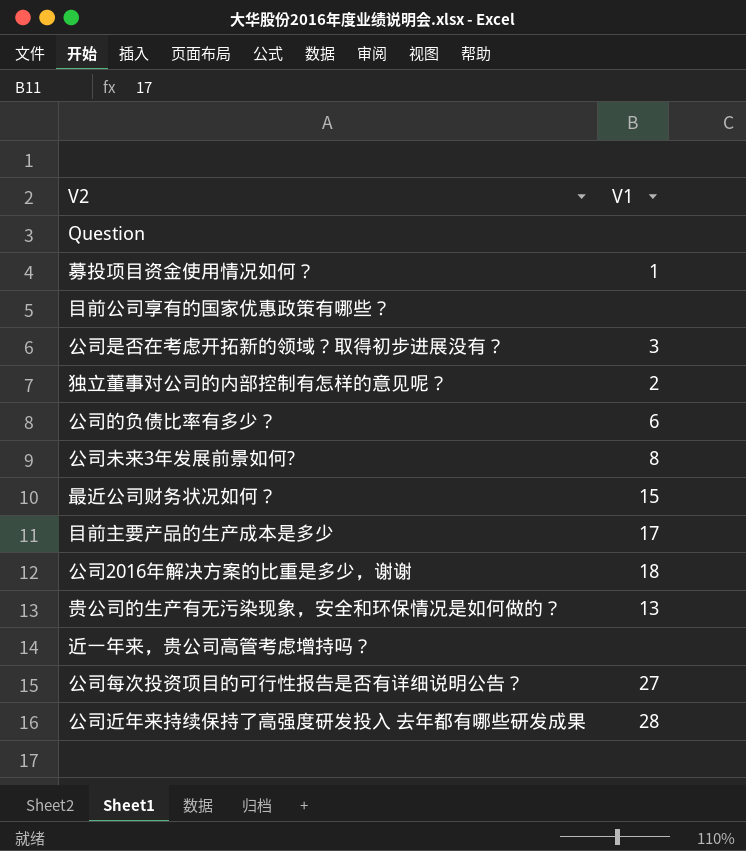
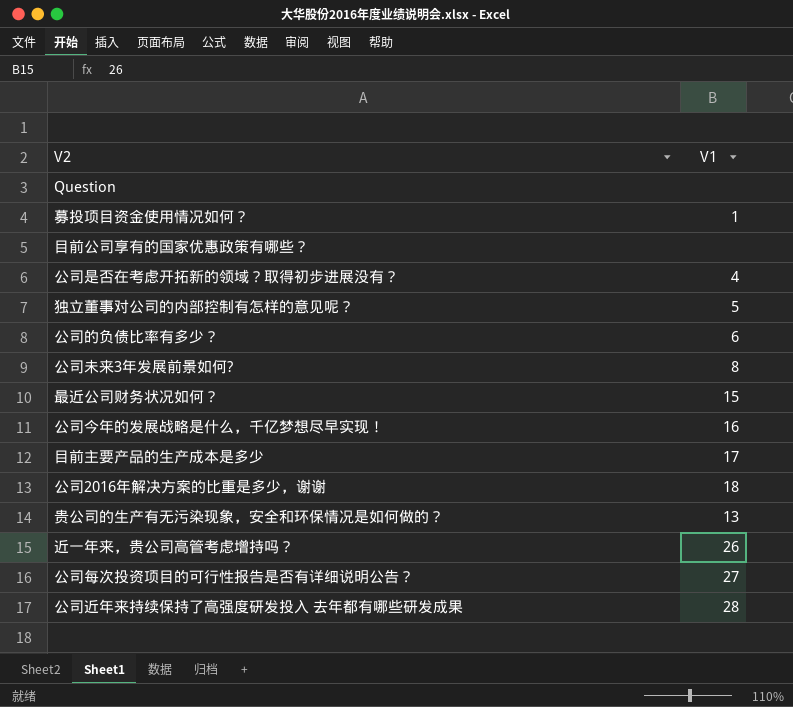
公司是否在考虑开拓新的领域？取得初步进展没有？ | V1: 3 -> 4
独立董事对公司的内部控制有怎样的意见呢？ | V1: 2 -> 5
row 公司今年的发展战略是什么，千亿梦想尽早实现！: none -> 16
近一年来，贵公司高管考虑增持吗？ | V1: none -> 26

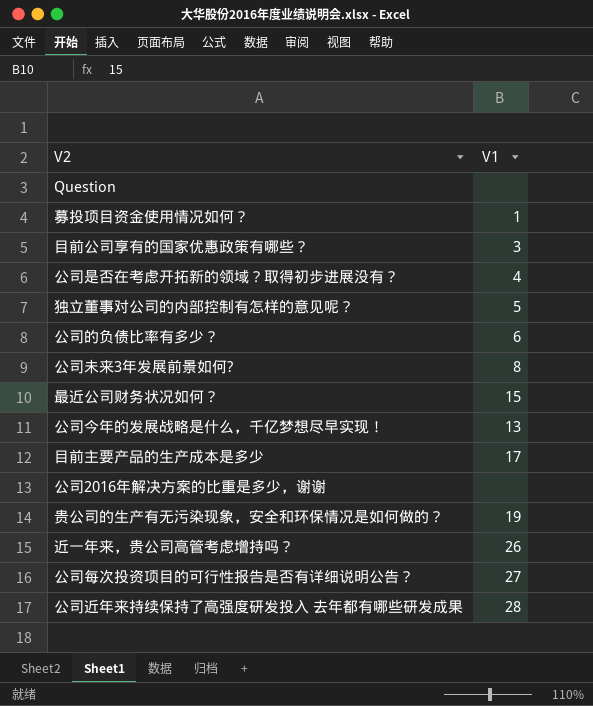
目前公司享有的国家优惠政策有哪些？ | V1: none -> 3
公司今年的发展战略是什么，千亿梦想尽早实现！ | V1: 16 -> 13
公司2016年解决方案的比重是多少，谢谢 | V1: 18 -> none
贵公司的生产有无污染现象，安全和环保情况是如何做的？ | V1: 13 -> 19

